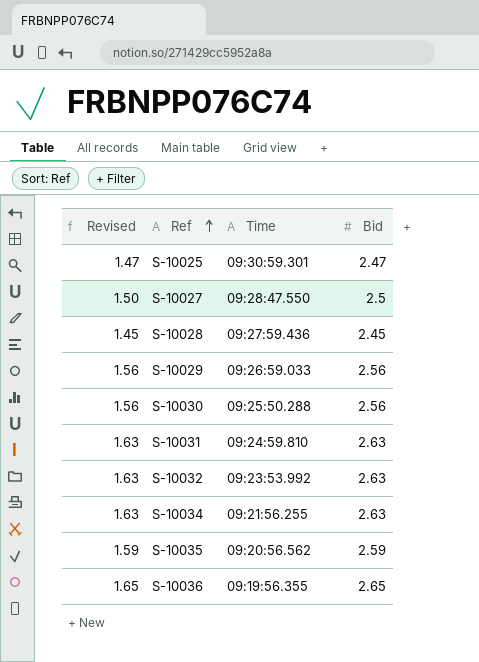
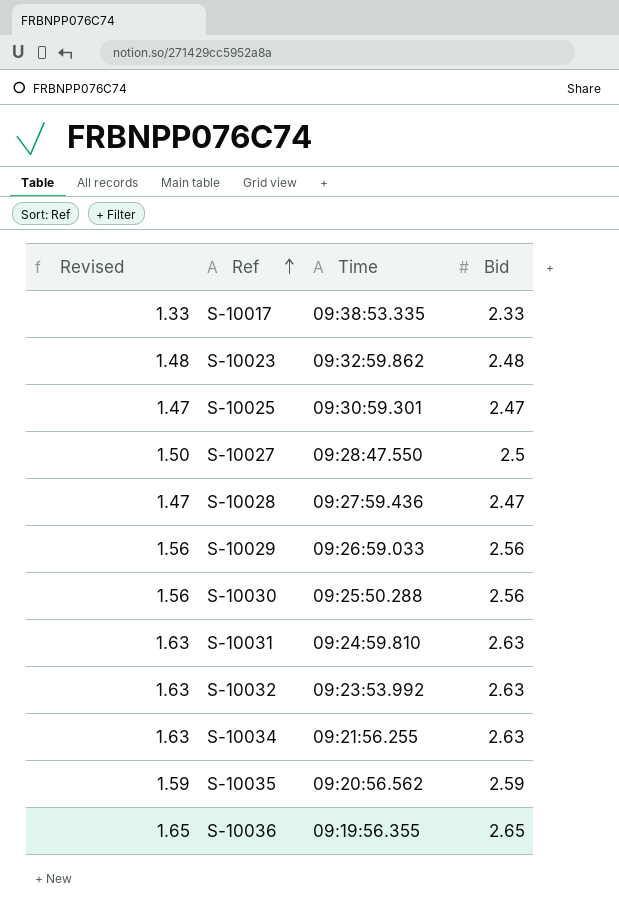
row S-10017: none -> 1.33 | 09:38:53.335 | 2.33
row S-10023: none -> 1.48 | 09:32:59.862 | 2.48
S-10028 | Revised: 1.45 -> 1.47
S-10028 | Bid: 2.45 -> 2.47

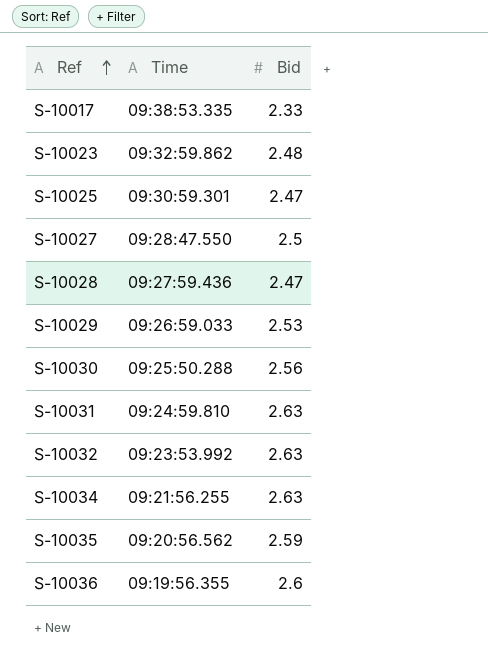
column Revised | formula: [Bid] - 1 -> none
S-10029 | Bid: 2.56 -> 2.53
S-10036 | Bid: 2.65 -> 2.6

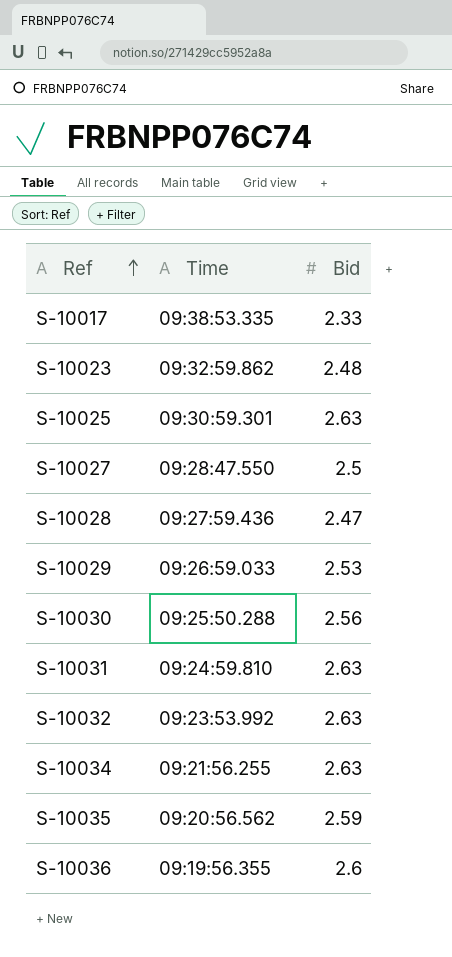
S-10025 | Bid: 2.47 -> 2.63

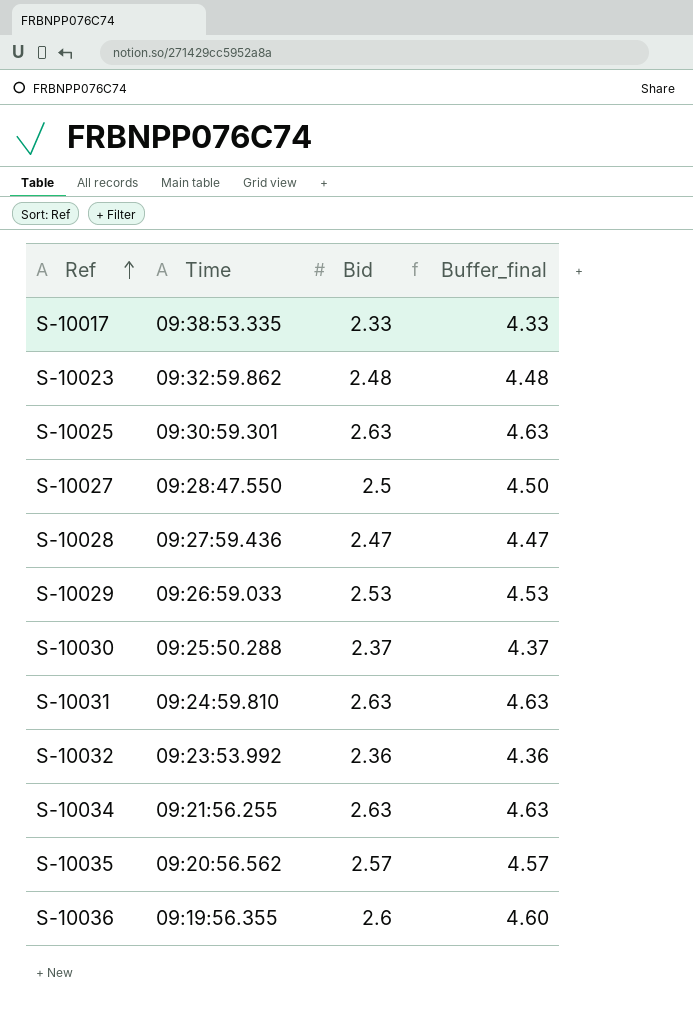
column Buffer_final | formula: none -> [Bid] + 2
S-10030 | Bid: 2.56 -> 2.37
S-10032 | Bid: 2.63 -> 2.36
S-10035 | Bid: 2.59 -> 2.57

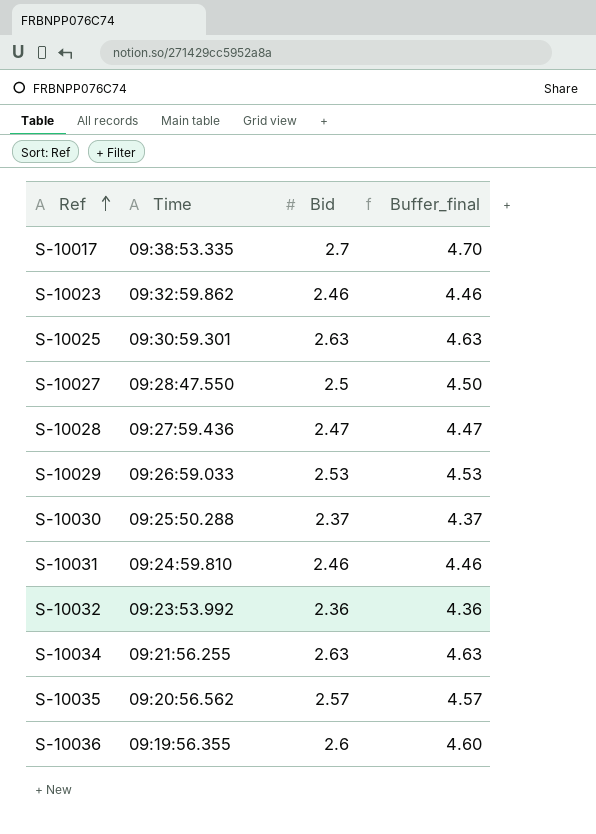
S-10017 | Bid: 2.33 -> 2.7
S-10017 | Buffer_final: 4.33 -> 4.70
S-10023 | Bid: 2.48 -> 2.46
S-10023 | Buffer_final: 4.48 -> 4.46
S-10031 | Bid: 2.63 -> 2.46
S-10031 | Buffer_final: 4.63 -> 4.46

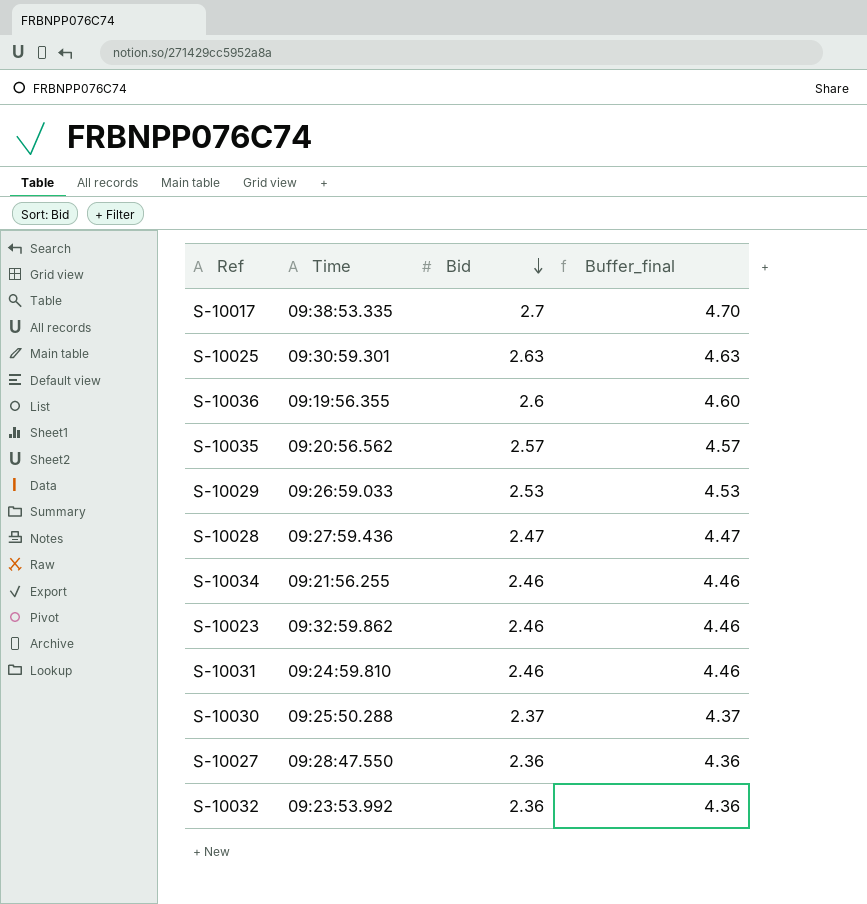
row order: Ref ascending -> Bid descending
S-10034 | Bid: 2.63 -> 2.46
S-10034 | Buffer_final: 4.63 -> 4.46
S-10027 | Bid: 2.5 -> 2.36
S-10027 | Buffer_final: 4.50 -> 4.36

